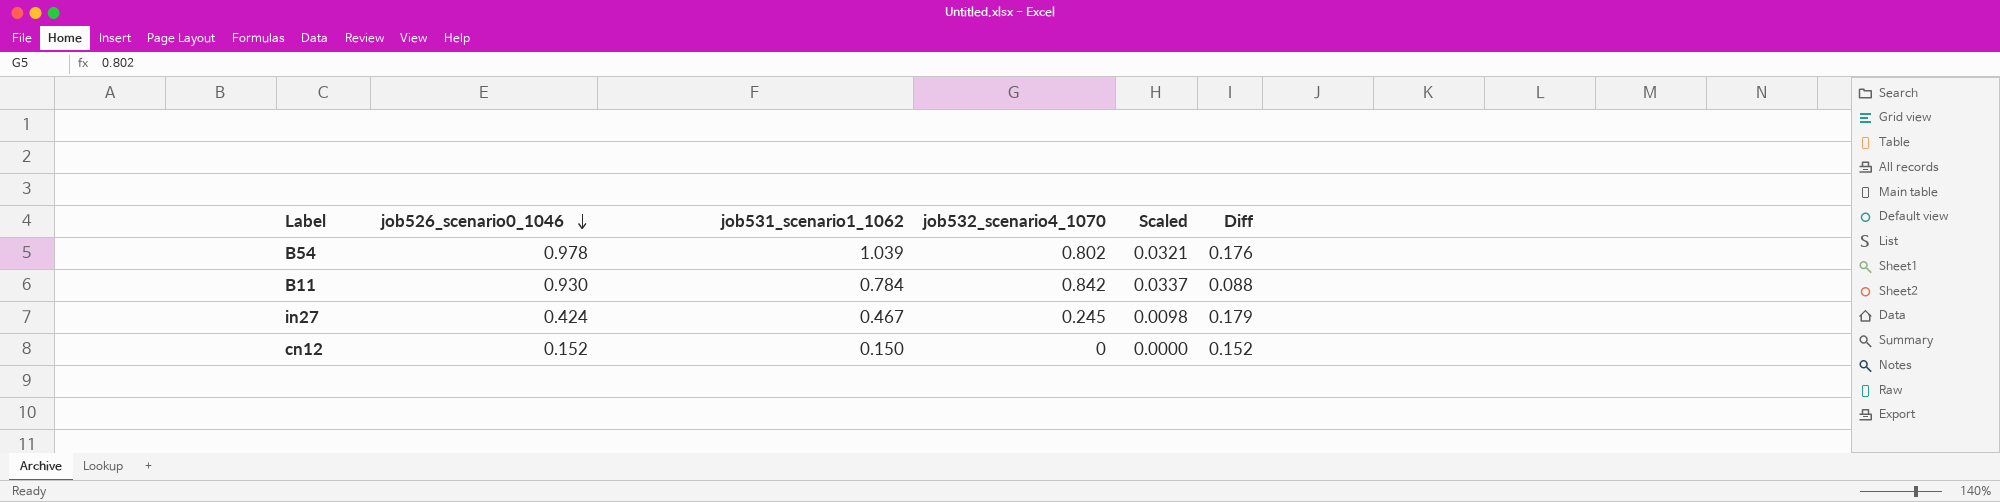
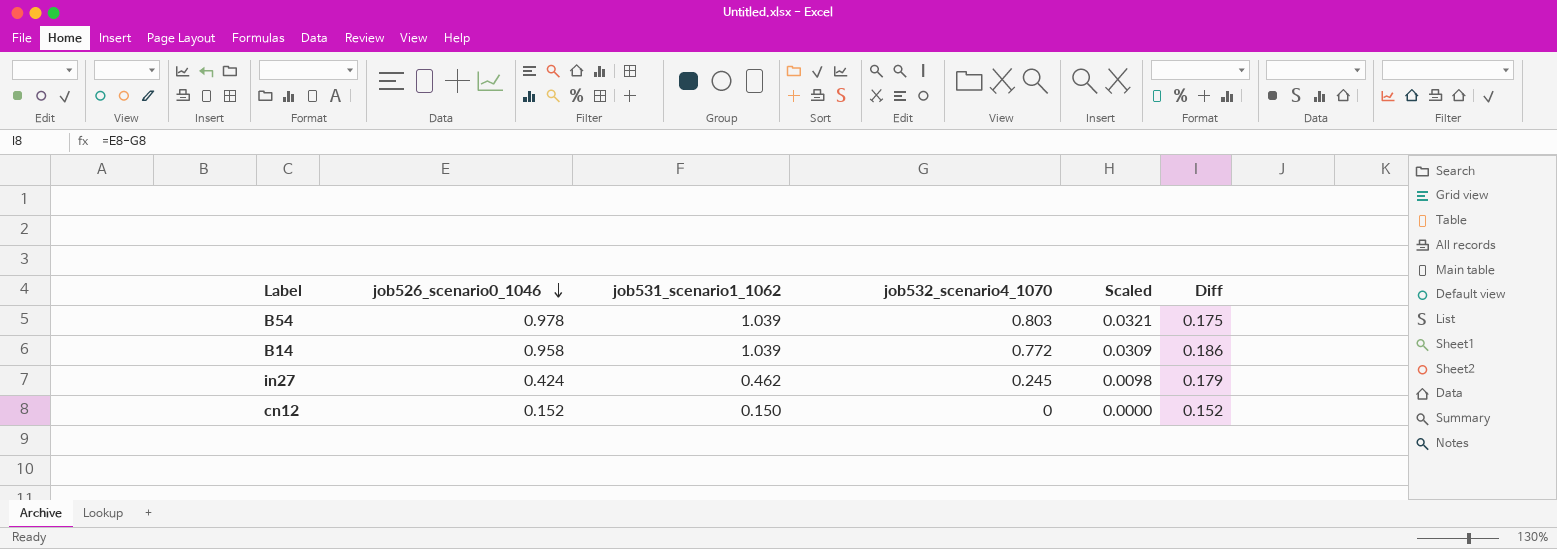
row B11: 0.930 | 0.784 | 0.842 | 0.0337 | 0.088 -> none
B54 | job532_scenario4_1070: 0.802 -> 0.803
B54 | Diff: 0.176 -> 0.175
row B14: none -> 0.958 | 1.039 | 0.772 | 0.0309 | 0.186
in27 | job531_scenario1_1062: 0.467 -> 0.462

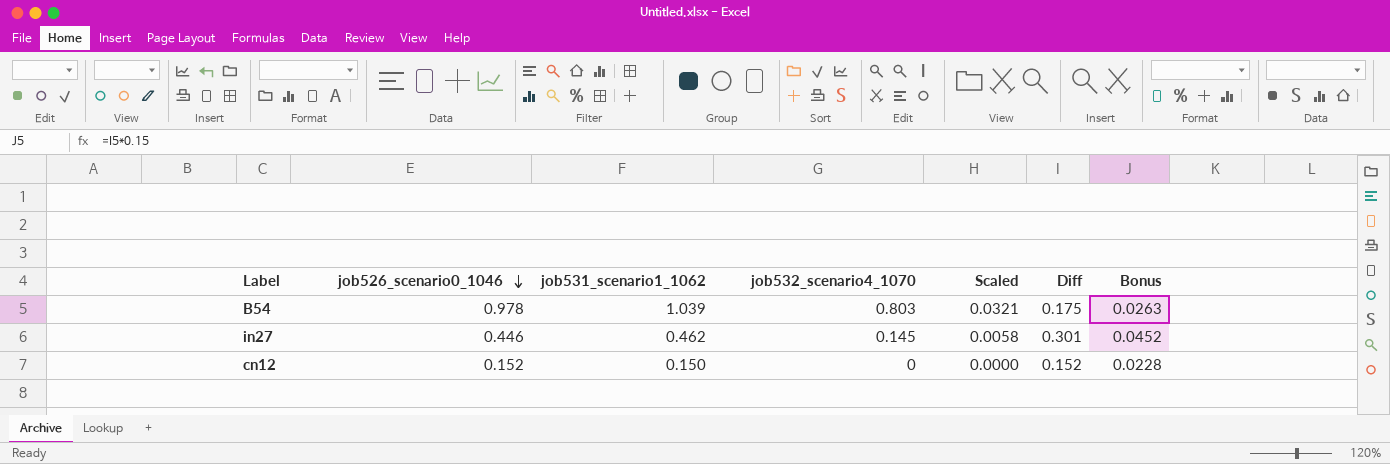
column Bonus | formula: none -> [Diff] * 0.15
row B14: 0.958 | 1.039 | 0.772 | 0.0309 | 0.186 -> none
in27 | job526_scenario0_1046: 0.424 -> 0.446
in27 | job532_scenario4_1070: 0.245 -> 0.145
in27 | Scaled: 0.0098 -> 0.0058
in27 | Diff: 0.179 -> 0.301

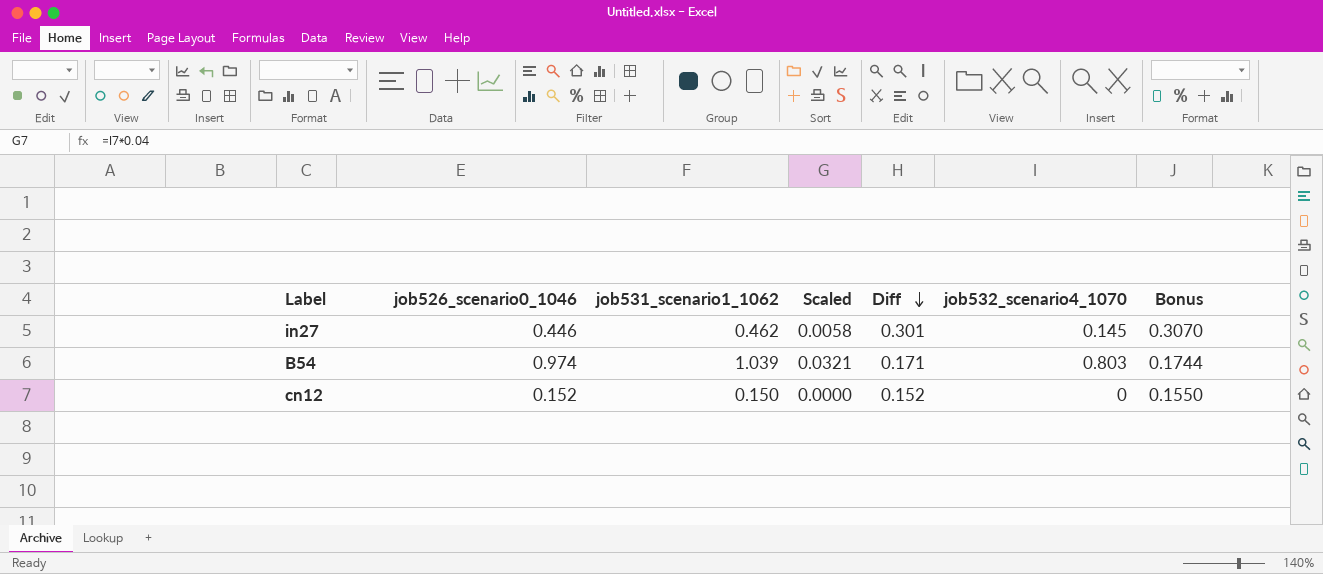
row order: job526_scenario0_1046 descending -> Diff descending
column job532_scenario4_1070 | position: 4 -> 6
column Bonus | formula: [Diff] * 0.15 -> [Diff] * 1.02
B54 | job526_scenario0_1046: 0.978 -> 0.974
B54 | Diff: 0.175 -> 0.171

